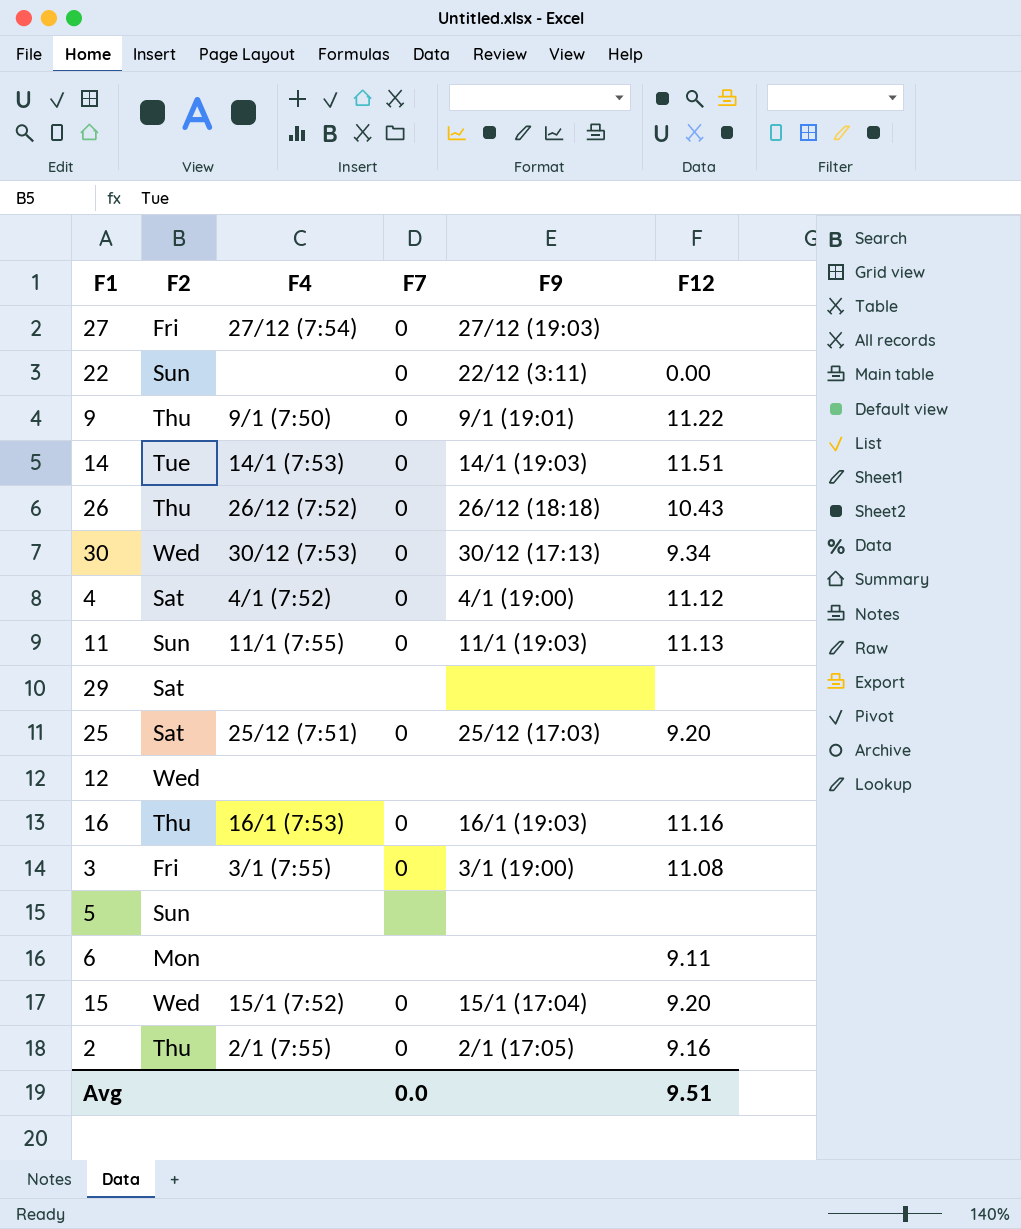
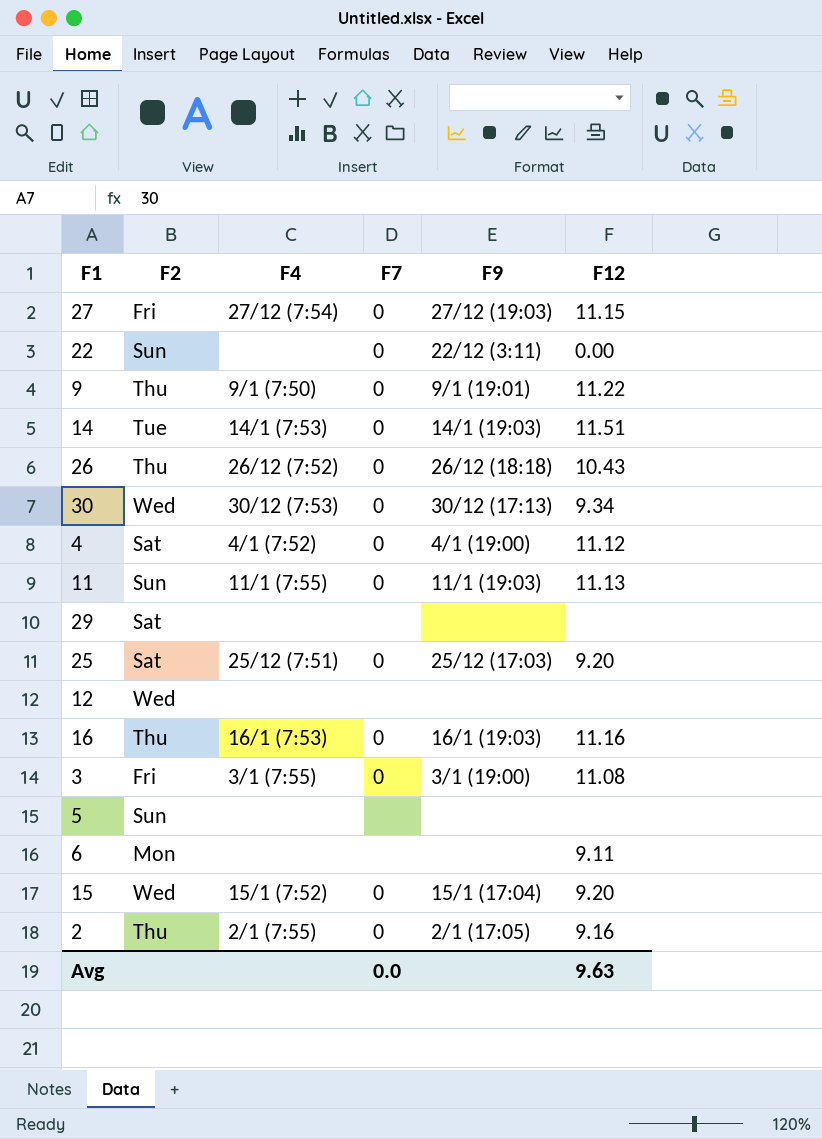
27 | F12: none -> 11.15
Avg | F12: 9.51 -> 9.63

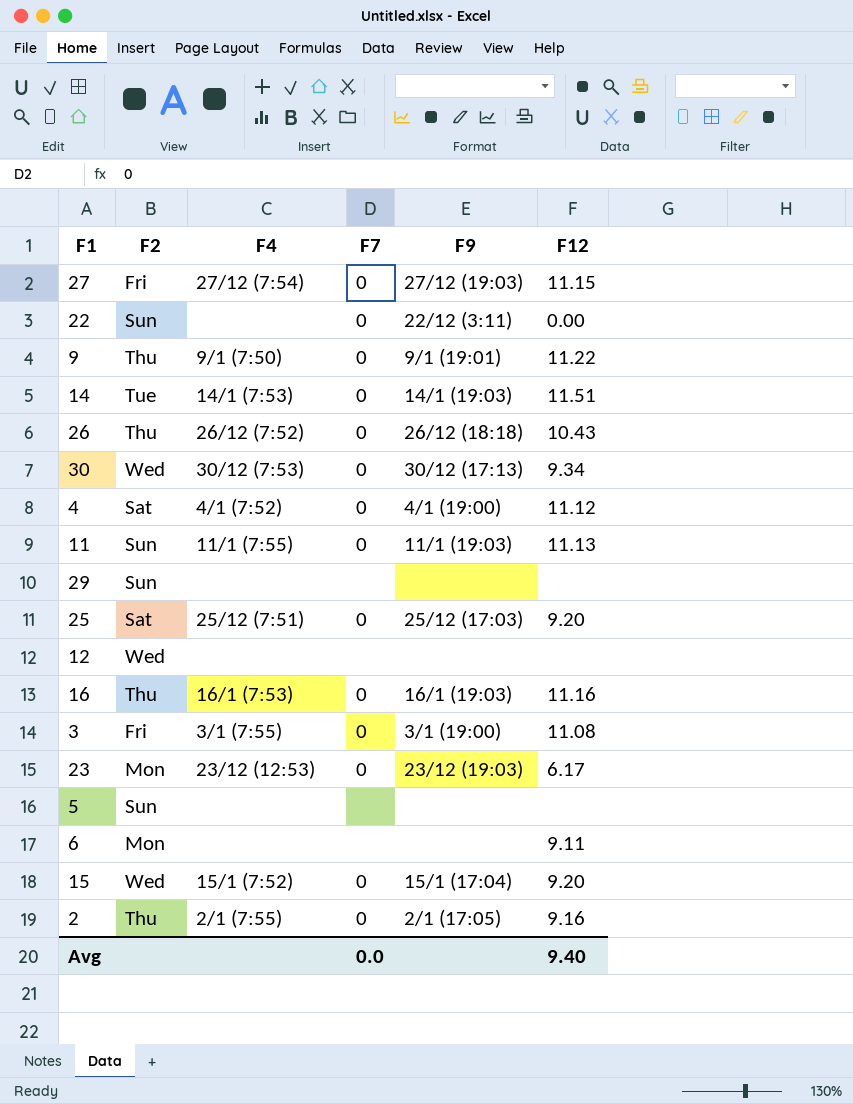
29 | F2: Sat -> Sun
row 23: none -> Mon | 23/12 (12:53) | 0 | 23/12 (19:03) | 6.17
Avg | F12: 9.63 -> 9.40

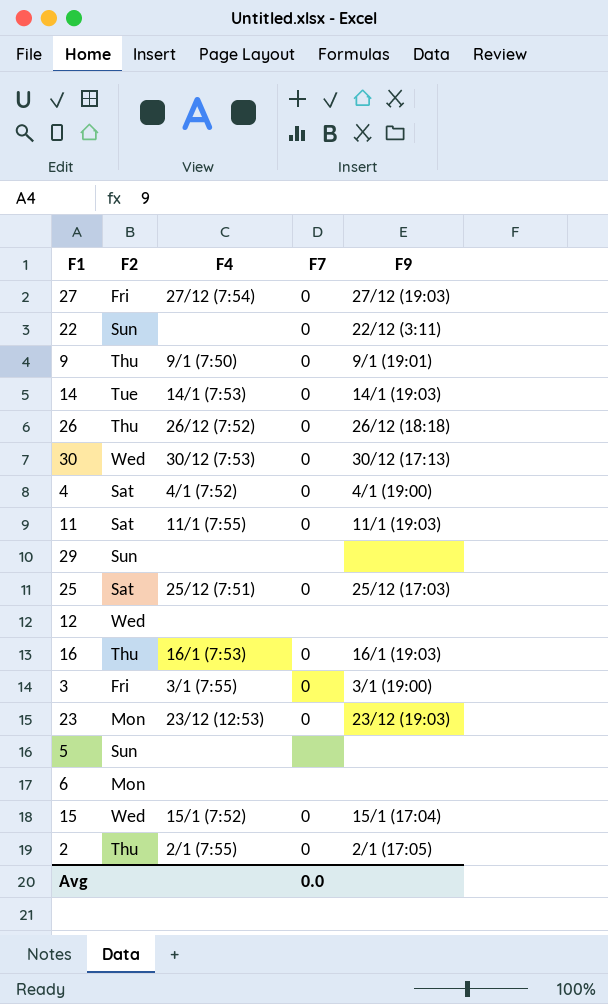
column F12 | position: 6 -> none
11 | F2: Sun -> Sat

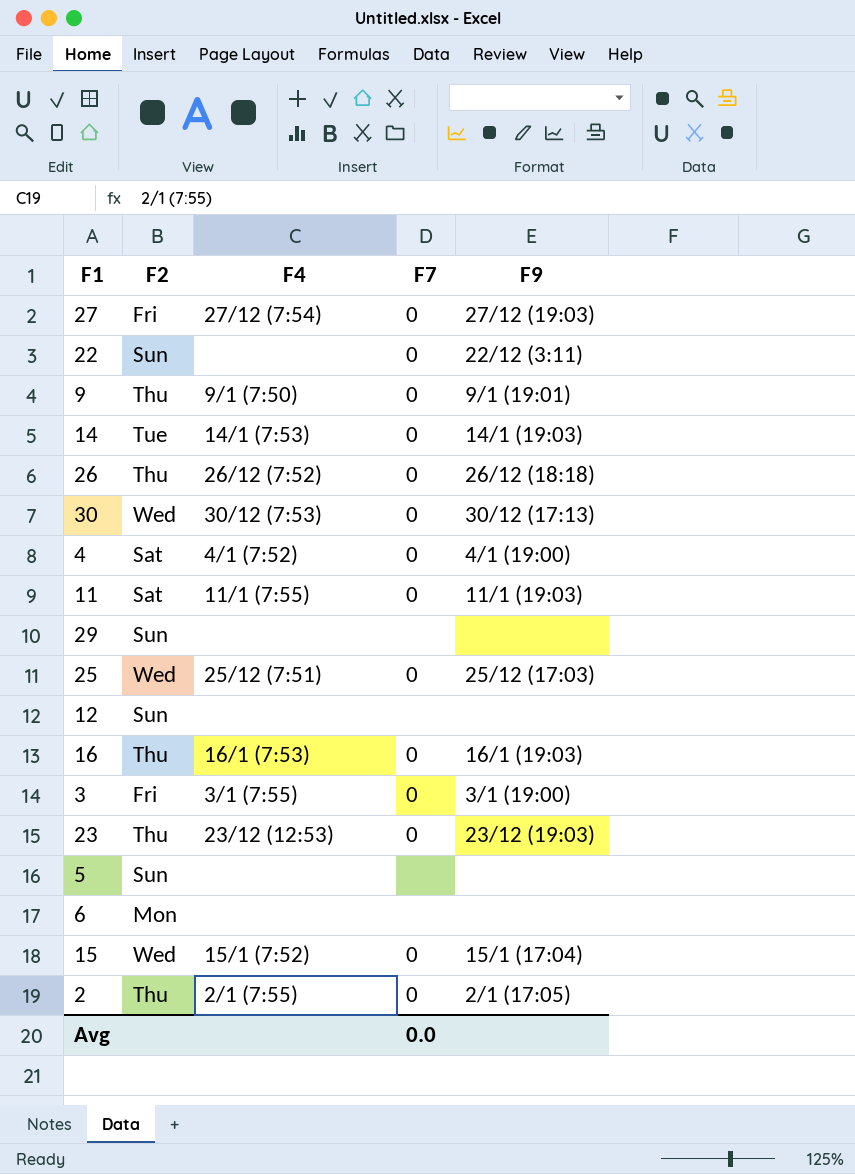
25 | F2: Sat -> Wed
12 | F2: Wed -> Sun
23 | F2: Mon -> Thu

